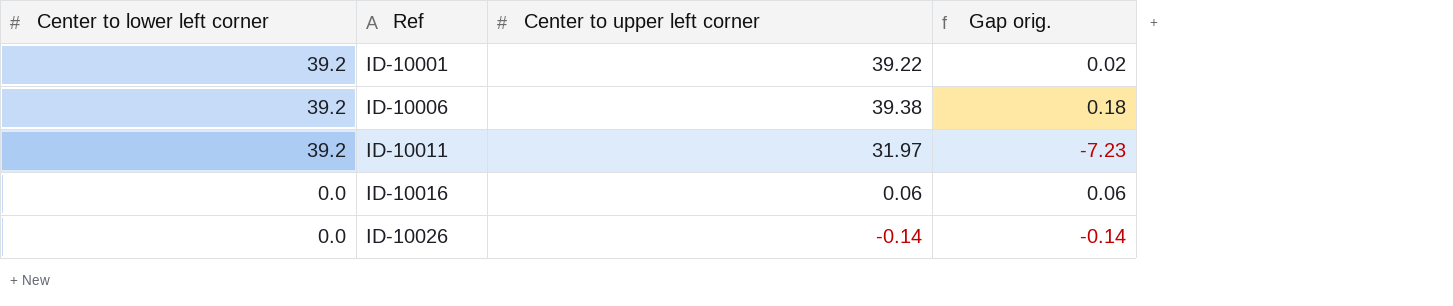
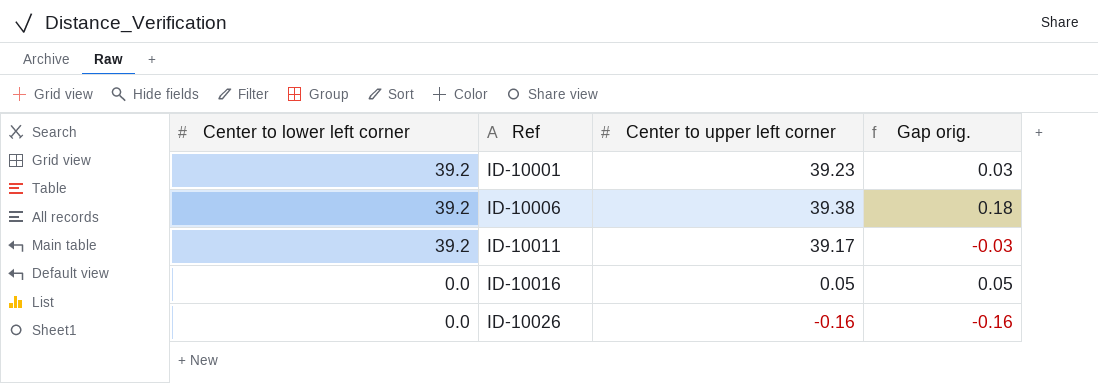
ID-10001 | Center to upper left corner: 39.22 -> 39.23
ID-10001 | Gap orig.: 0.02 -> 0.03
ID-10011 | Center to upper left corner: 31.97 -> 39.17
ID-10011 | Gap orig.: -7.23 -> -0.03
ID-10016 | Center to upper left corner: 0.06 -> 0.05
ID-10016 | Gap orig.: 0.06 -> 0.05
ID-10026 | Center to upper left corner: -0.14 -> -0.16
ID-10026 | Gap orig.: -0.14 -> -0.16

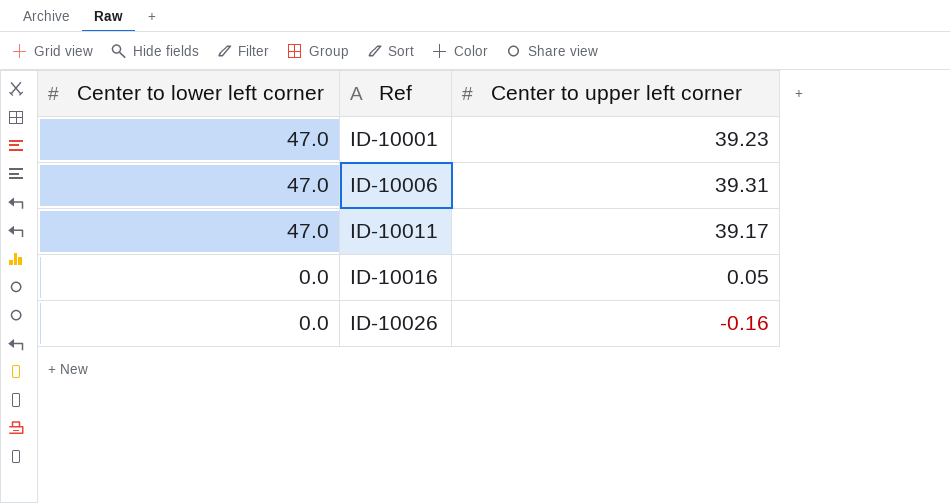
column Gap orig. | formula: [Center to upper left corner] - [Center to lower left corner] -> none
ID-10001 | Center to lower left corner: 39.2 -> 47.0
ID-10006 | Center to lower left corner: 39.2 -> 47.0
ID-10006 | Center to upper left corner: 39.38 -> 39.31
ID-10011 | Center to lower left corner: 39.2 -> 47.0

